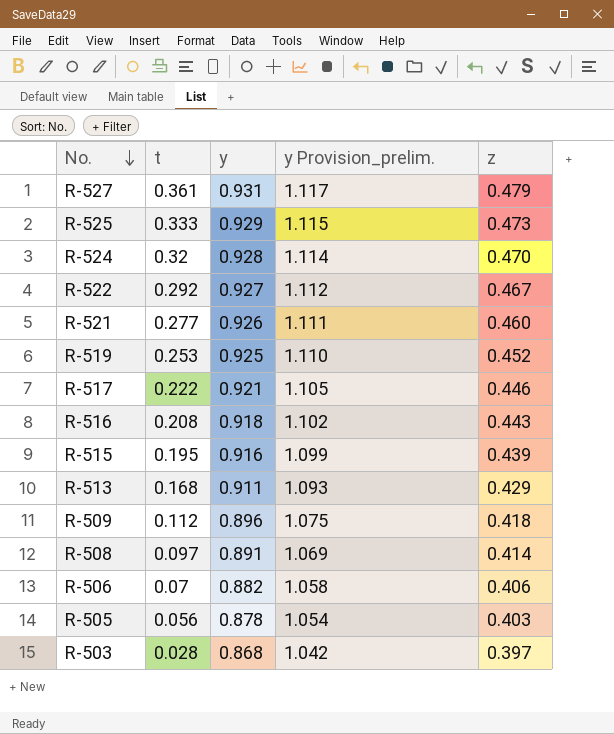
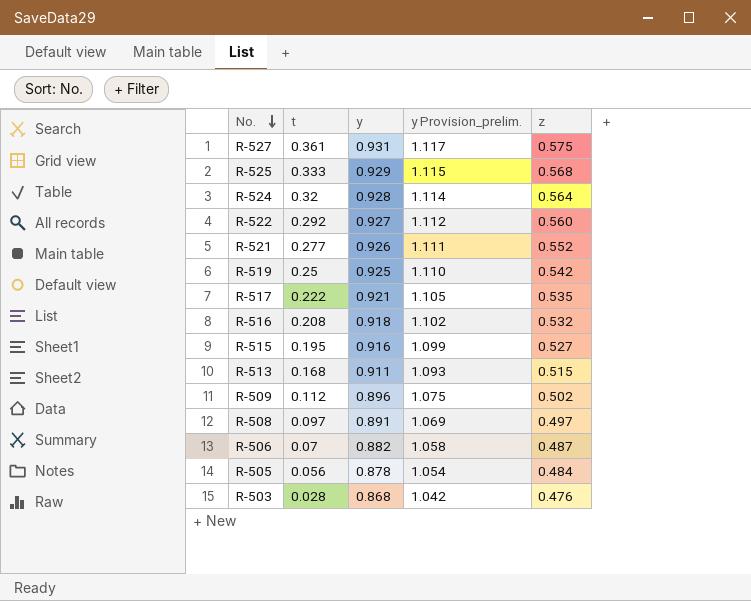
R-527 | z: 0.479 -> 0.575
R-525 | z: 0.473 -> 0.568
R-524 | z: 0.470 -> 0.564
R-522 | z: 0.467 -> 0.560
R-521 | z: 0.460 -> 0.552
R-519 | t: 0.253 -> 0.25
R-519 | z: 0.452 -> 0.542
R-517 | z: 0.446 -> 0.535
R-516 | z: 0.443 -> 0.532
R-515 | z: 0.439 -> 0.527
R-513 | z: 0.429 -> 0.515
R-509 | z: 0.418 -> 0.502
R-508 | z: 0.414 -> 0.497
R-506 | z: 0.406 -> 0.487
R-505 | z: 0.403 -> 0.484
R-503 | z: 0.397 -> 0.476

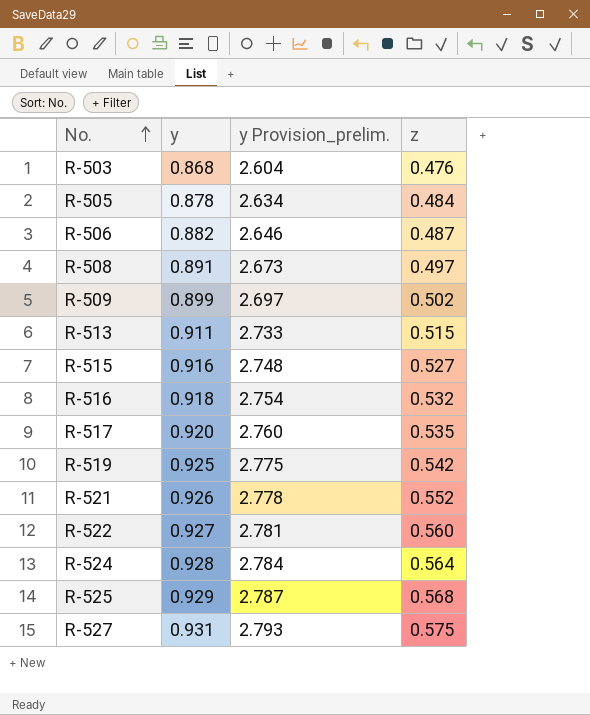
row order: No. descending -> No. ascending
column t | position: 2 -> none
column y Provision_prelim. | formula: [y] * 1.2 -> [y] * 3
R-509 | y: 0.896 -> 0.899
R-517 | y: 0.921 -> 0.920

